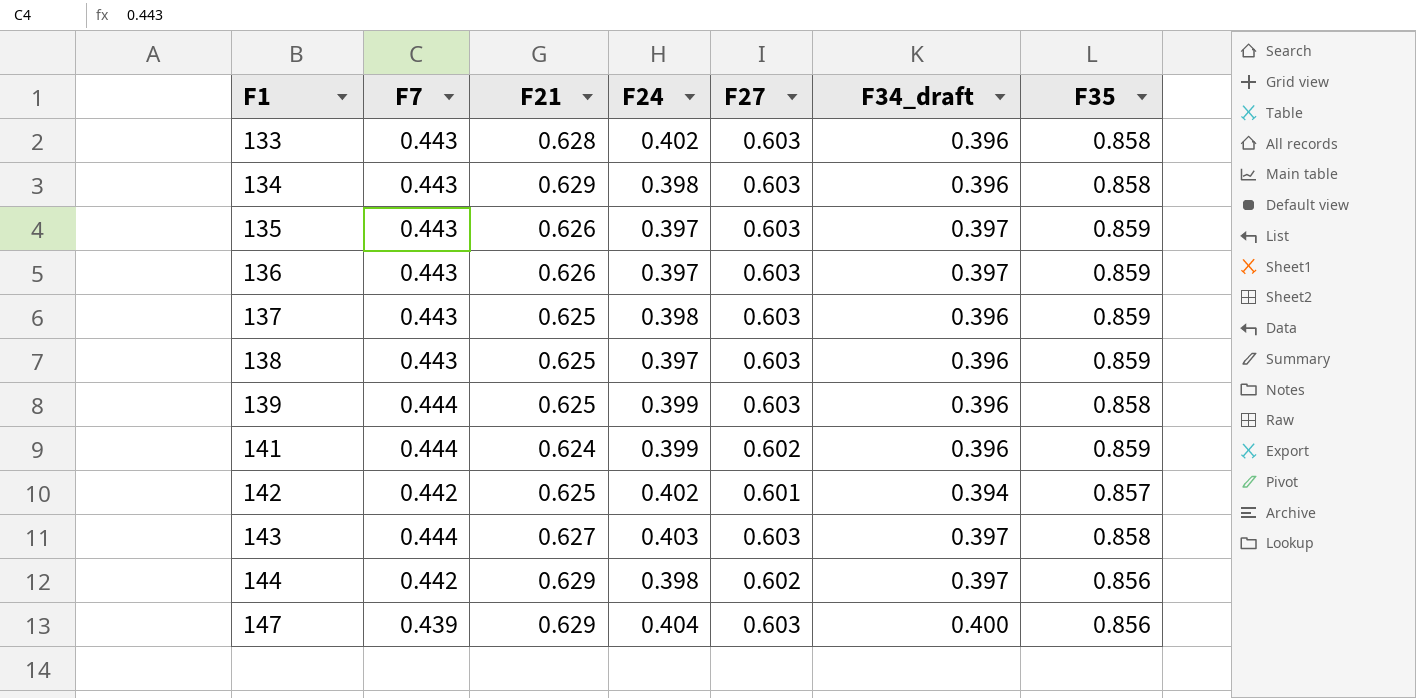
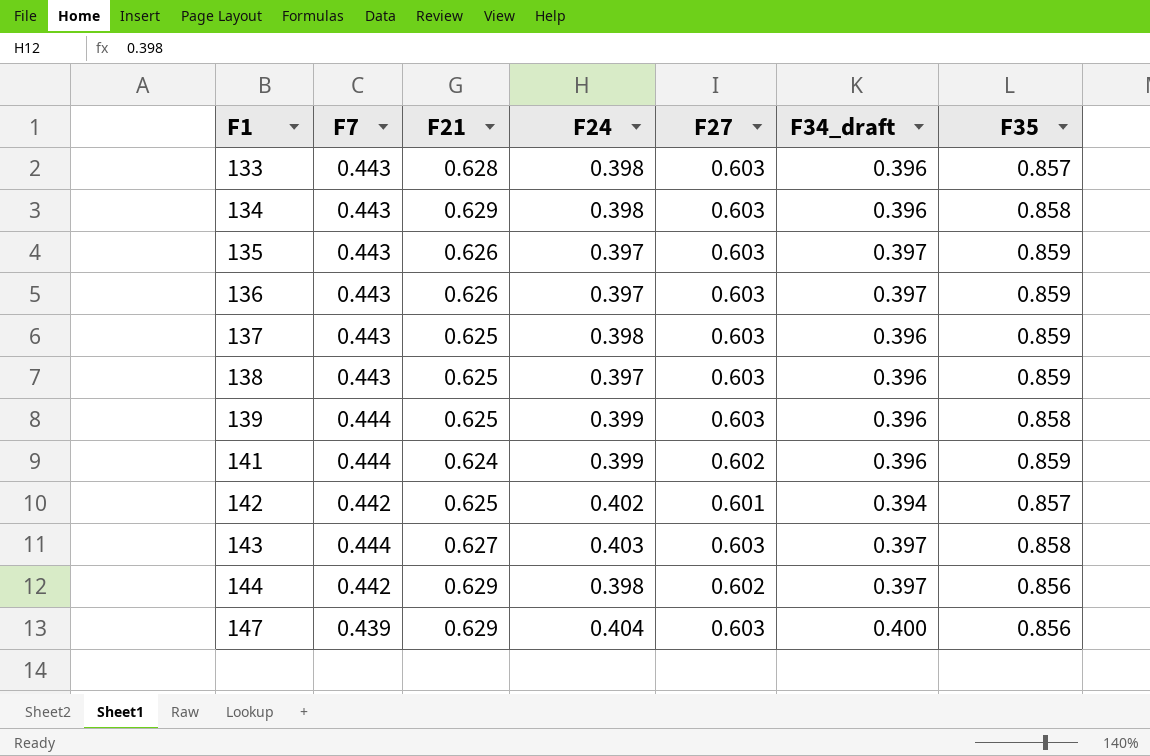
133 | F24: 0.402 -> 0.398
133 | F35: 0.858 -> 0.857

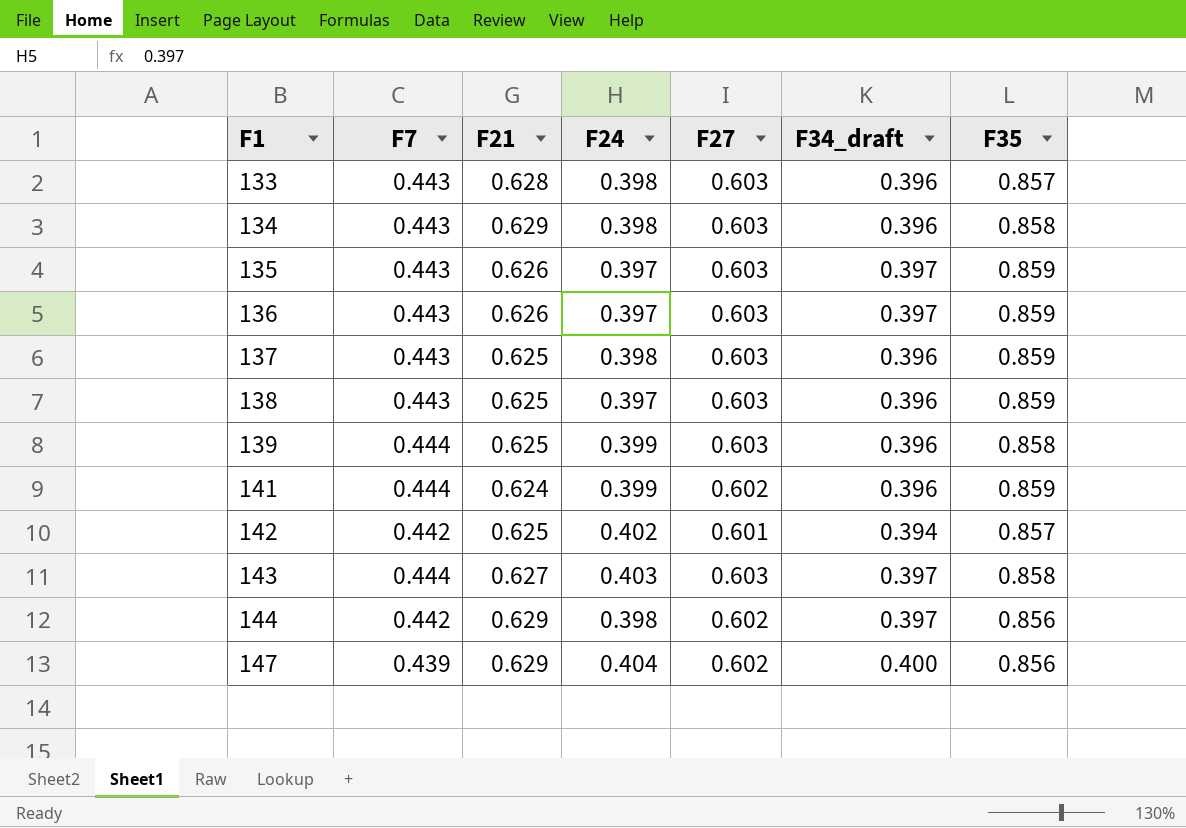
147 | F27: 0.603 -> 0.602

